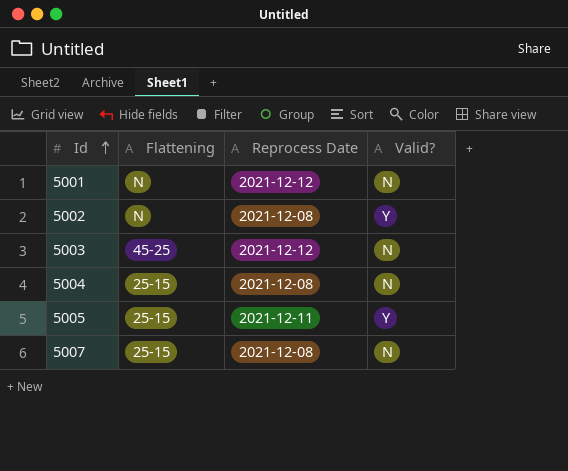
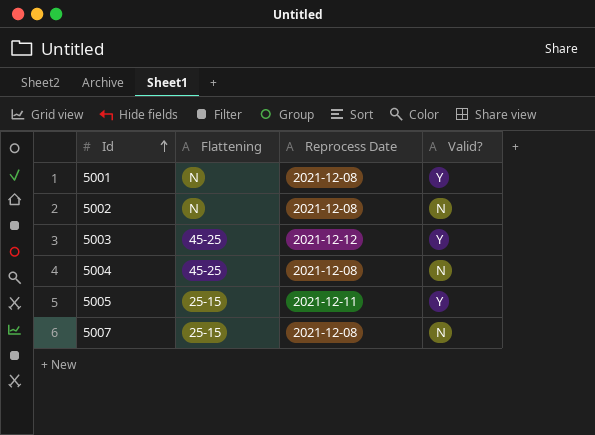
5001 | Reprocess Date: 2021-12-12 -> 2021-12-08
5001 | Valid?: N -> Y
5002 | Valid?: Y -> N
5003 | Valid?: N -> Y
5004 | Flattening: 25-15 -> 45-25

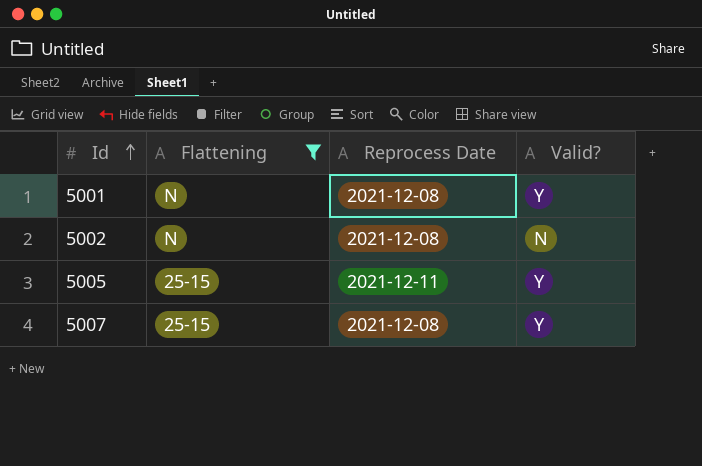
filter: none -> Flattening != 45-25
5007 | Valid?: N -> Y

